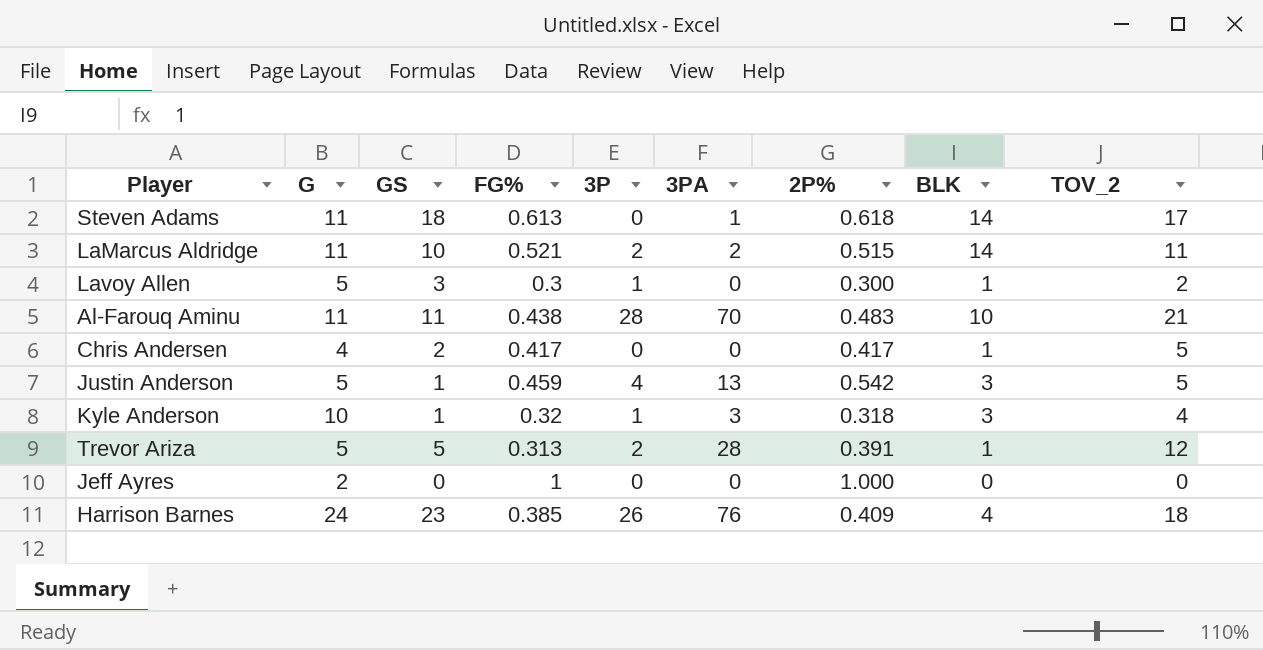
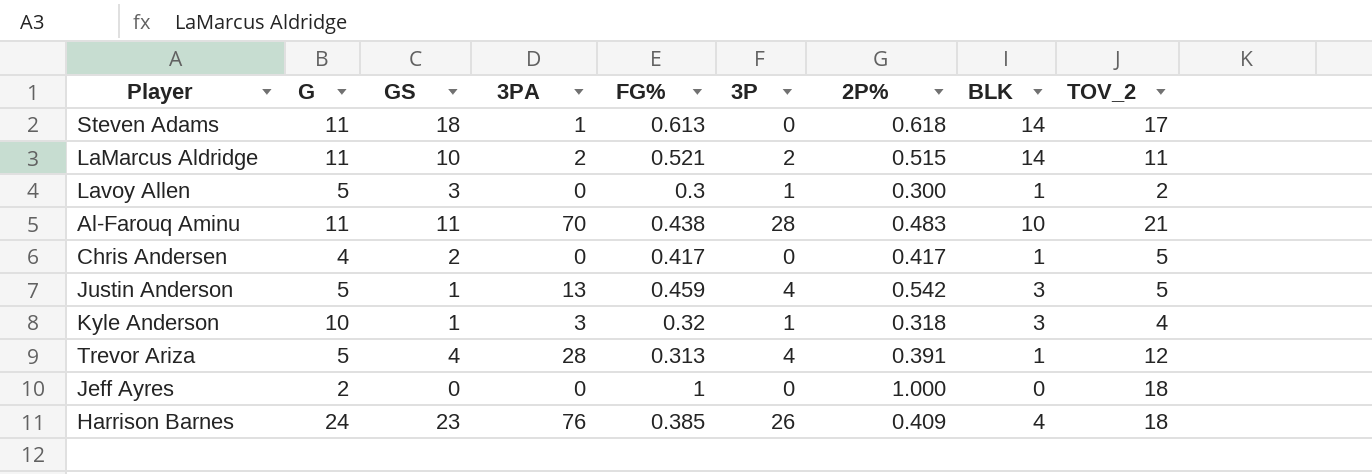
column 3PA | position: 6 -> 4
Trevor Ariza | GS: 5 -> 4
Trevor Ariza | 3P: 2 -> 4
Jeff Ayres | TOV_2: 0 -> 18

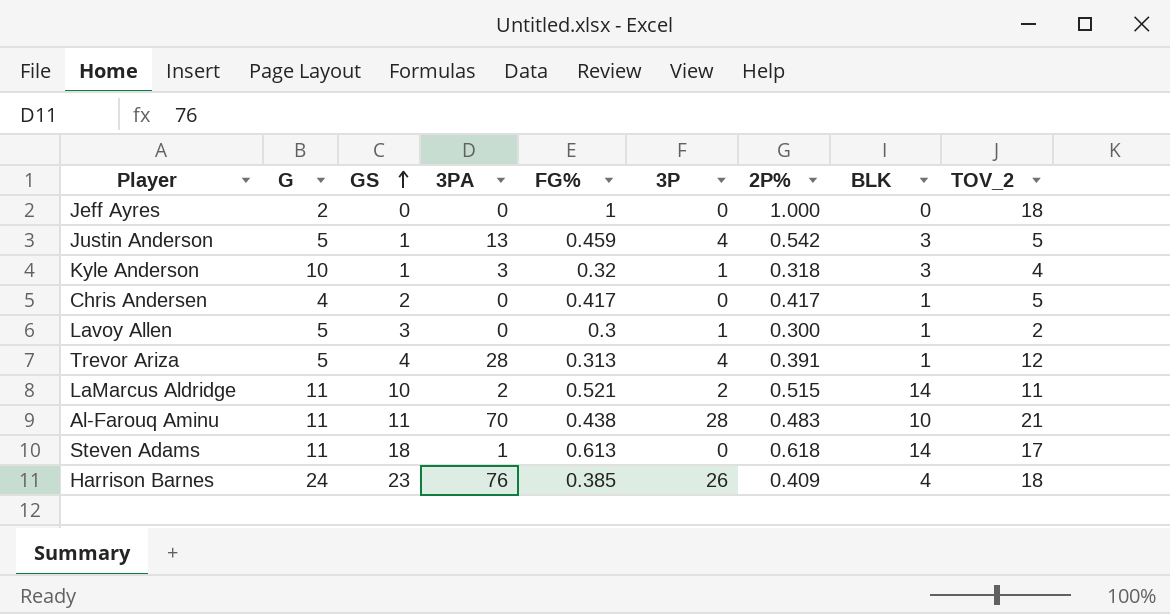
row order: none -> GS ascending

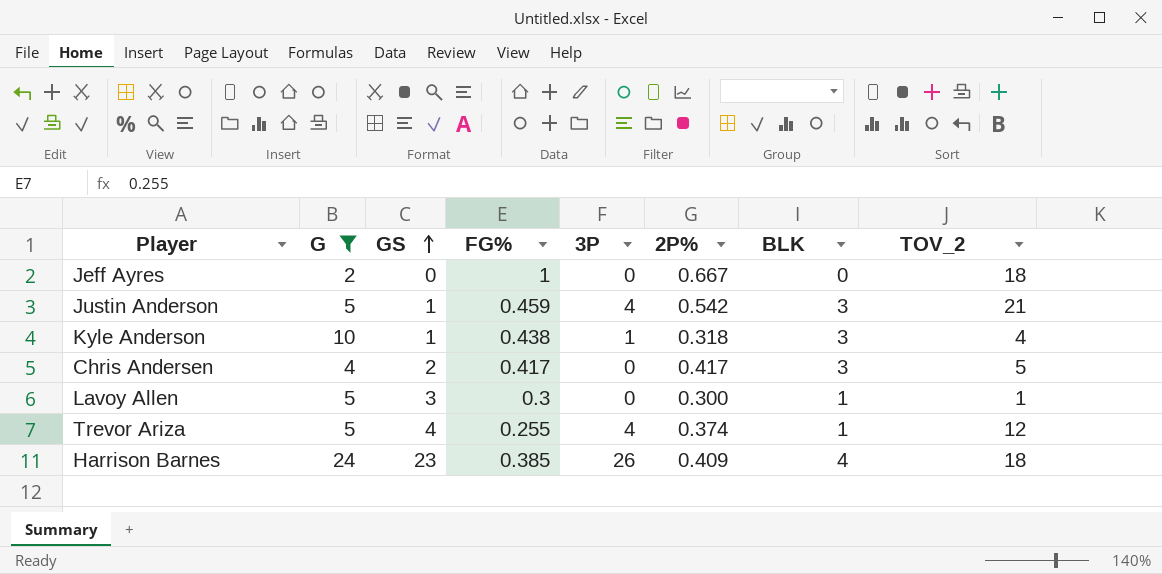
filter: none -> G != 11
column 3PA | position: 4 -> none
Jeff Ayres | 2P%: 1.000 -> 0.667
Justin Anderson | TOV_2: 5 -> 21
Kyle Anderson | FG%: 0.32 -> 0.438
Chris Andersen | BLK: 1 -> 3
Lavoy Allen | 3P: 1 -> 0
Lavoy Allen | TOV_2: 2 -> 1
Trevor Ariza | FG%: 0.313 -> 0.255
Trevor Ariza | 2P%: 0.391 -> 0.374

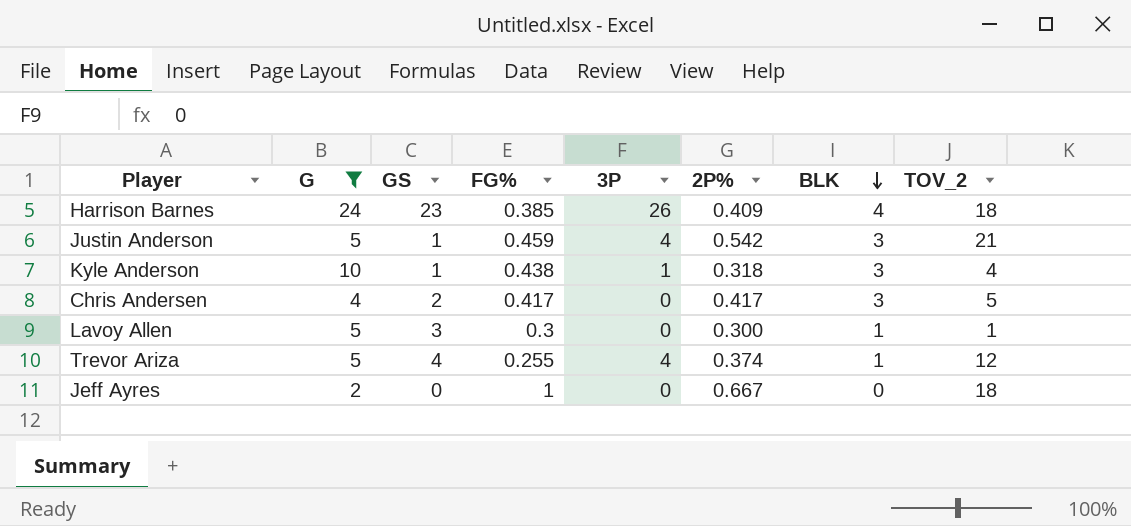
row order: GS ascending -> BLK descending

